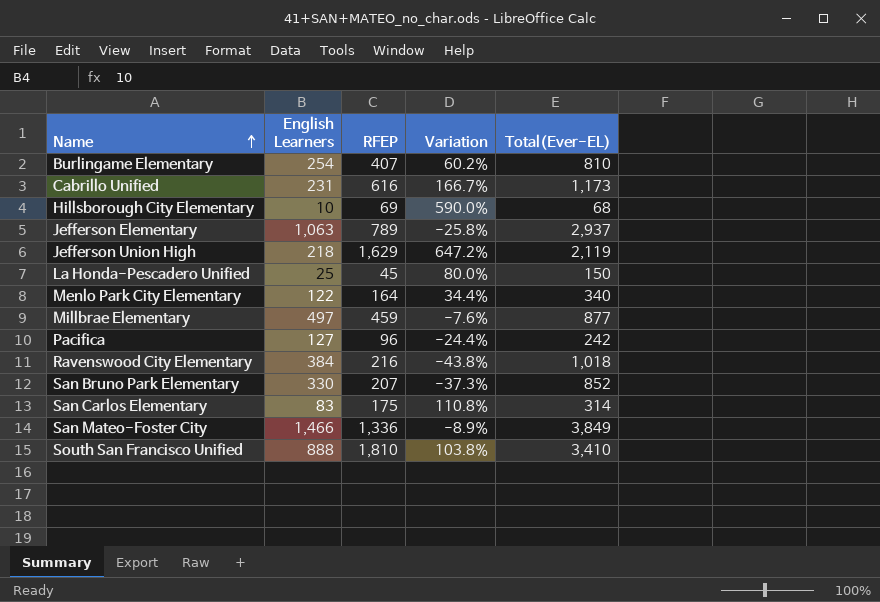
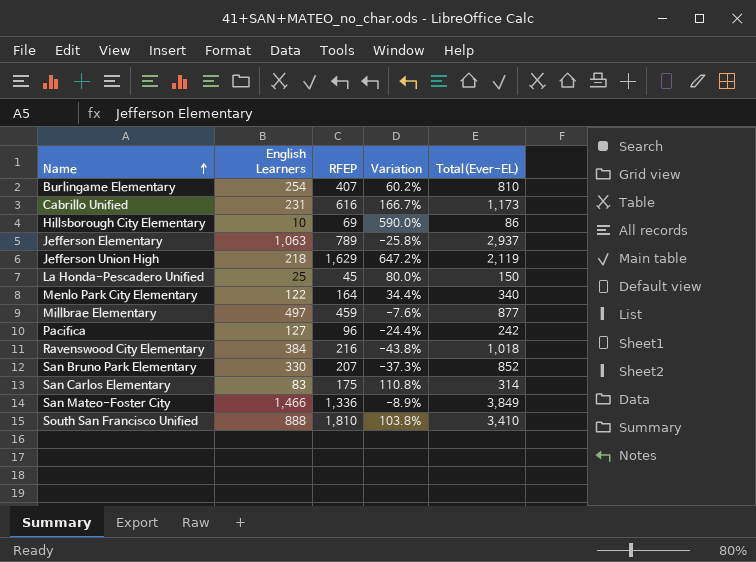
Hillsborough City Elementary | Total(Ever-EL): 68 -> 86

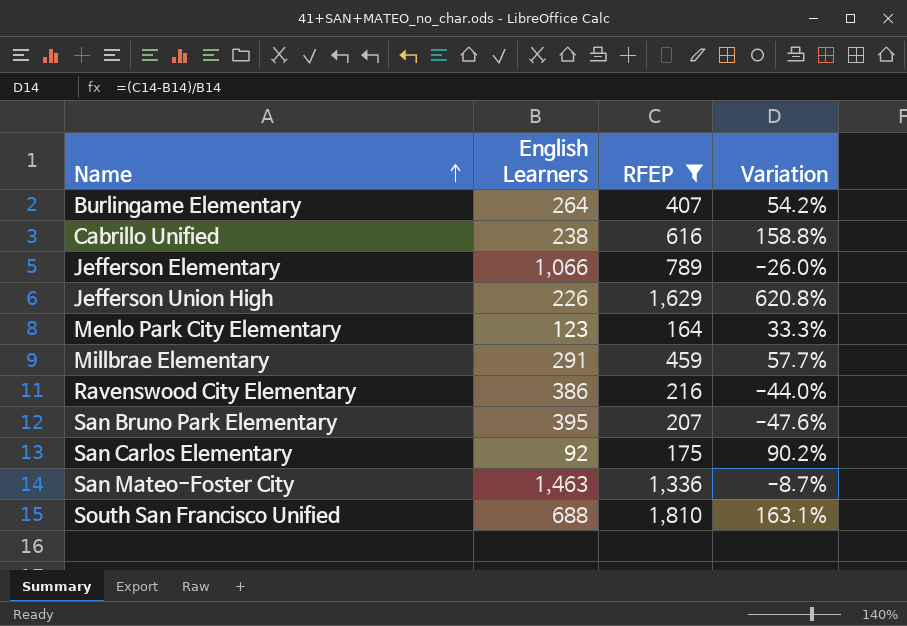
filter: none -> RFEP >= 164
column Total(Ever-EL) | position: 5 -> none
Burlingame Elementary | English Learners: 254 -> 264
Burlingame Elementary | Variation: 60.2% -> 54.2%
Cabrillo Unified | English Learners: 231 -> 238
Cabrillo Unified | Variation: 166.7% -> 158.8%
Jefferson Elementary | English Learners: 1,063 -> 1,066
Jefferson Elementary | Variation: -25.8% -> -26.0%
Jefferson Union High | English Learners: 218 -> 226
Jefferson Union High | Variation: 647.2% -> 620.8%
Menlo Park City Elementary | English Learners: 122 -> 123
Menlo Park City Elementary | Variation: 34.4% -> 33.3%
Millbrae Elementary | English Learners: 497 -> 291
Millbrae Elementary | Variation: -7.6% -> 57.7%
Ravenswood City Elementary | English Learners: 384 -> 386
Ravenswood City Elementary | Variation: -43.8% -> -44.0%
San Bruno Park Elementary | English Learners: 330 -> 395
San Bruno Park Elementary | Variation: -37.3% -> -47.6%
San Carlos Elementary | English Learners: 83 -> 92
San Carlos Elementary | Variation: 110.8% -> 90.2%
San Mateo-Foster City | English Learners: 1,466 -> 1,463
San Mateo-Foster City | Variation: -8.9% -> -8.7%
South San Francisco Unified | English Learners: 888 -> 688
South San Francisco Unified | Variation: 103.8% -> 163.1%

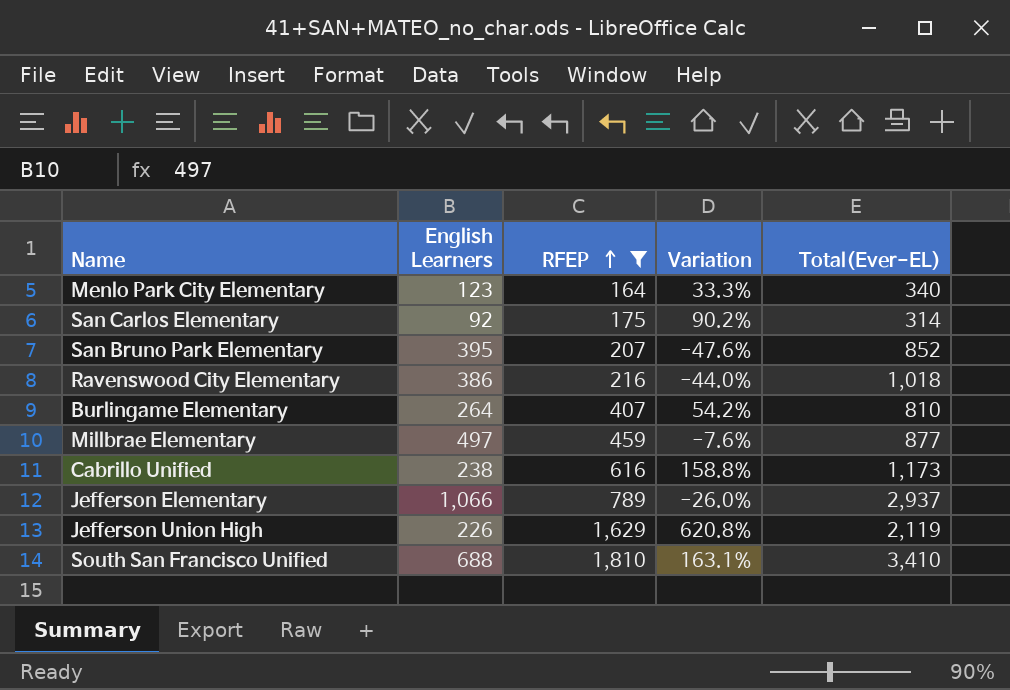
row order: Name ascending -> RFEP ascending
column Total(Ever-EL) | position: none -> 5
row San Mateo-Foster City: 1,463 | 1,336 | -8.7% -> none
Millbrae Elementary | English Learners: 291 -> 497
Millbrae Elementary | Variation: 57.7% -> -7.6%

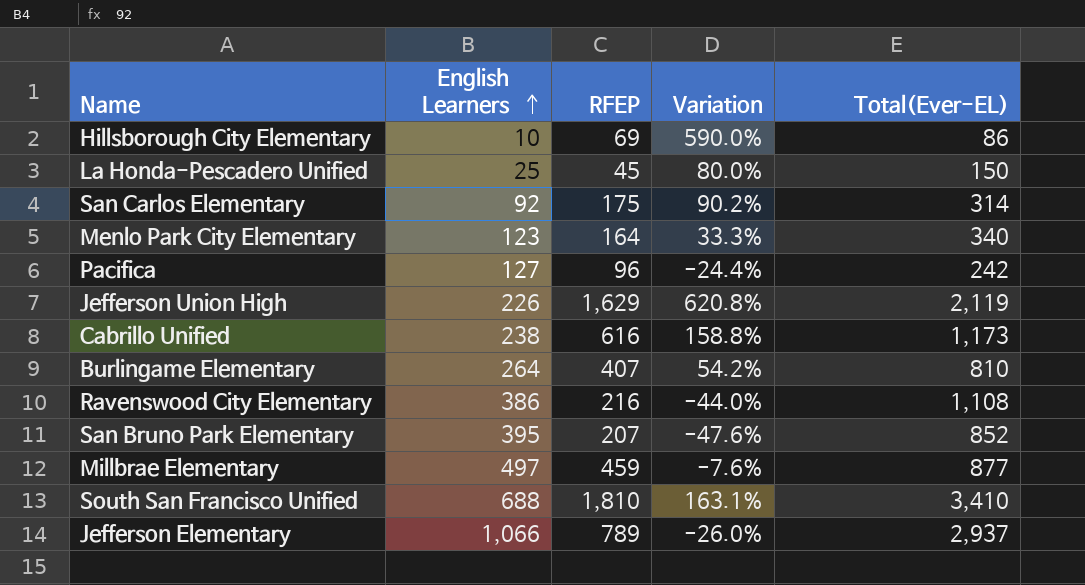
filter: RFEP >= 164 -> none
row order: RFEP ascending -> English Learners ascending
Ravenswood City Elementary | Total(Ever-EL): 1,018 -> 1,108

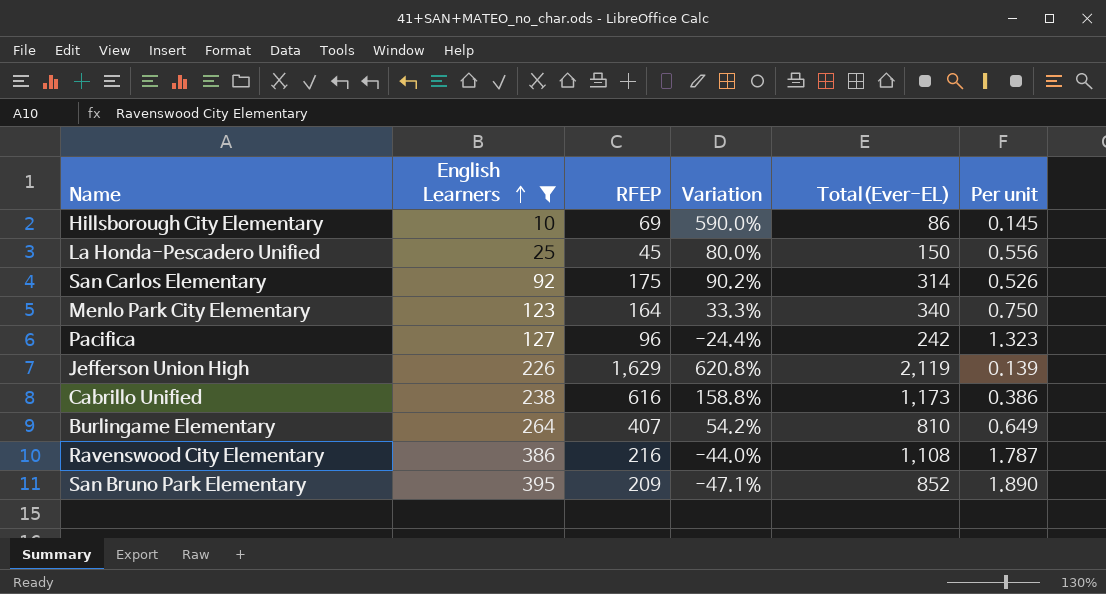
filter: none -> English Learners <= 395
column Per unit | formula: none -> [English Learners] / [RFEP]
San Bruno Park Elementary | RFEP: 207 -> 209
San Bruno Park Elementary | Variation: -47.6% -> -47.1%

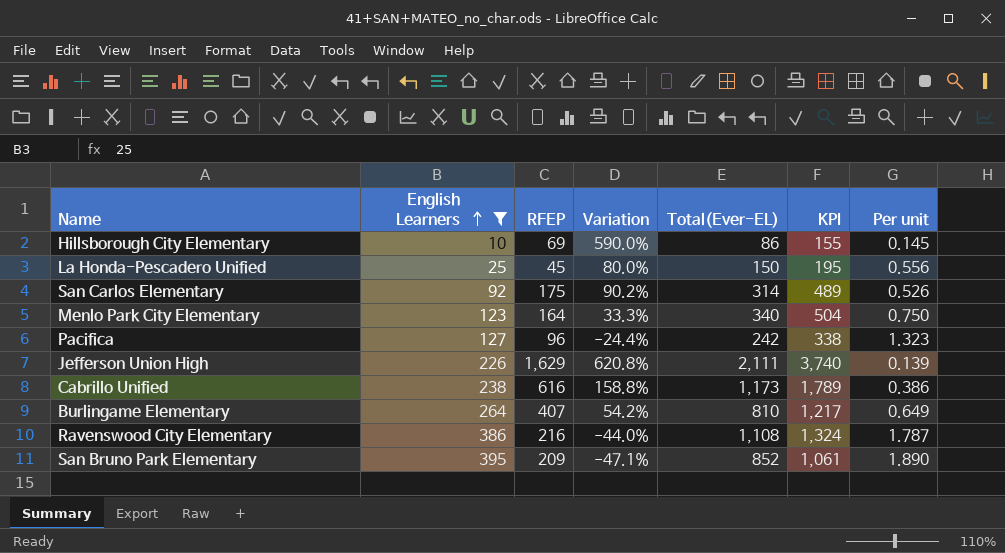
column KPI | formula: none -> [RFEP] + [Total(Ever-EL)]
Jefferson Union High | Total(Ever-EL): 2,119 -> 2,111

